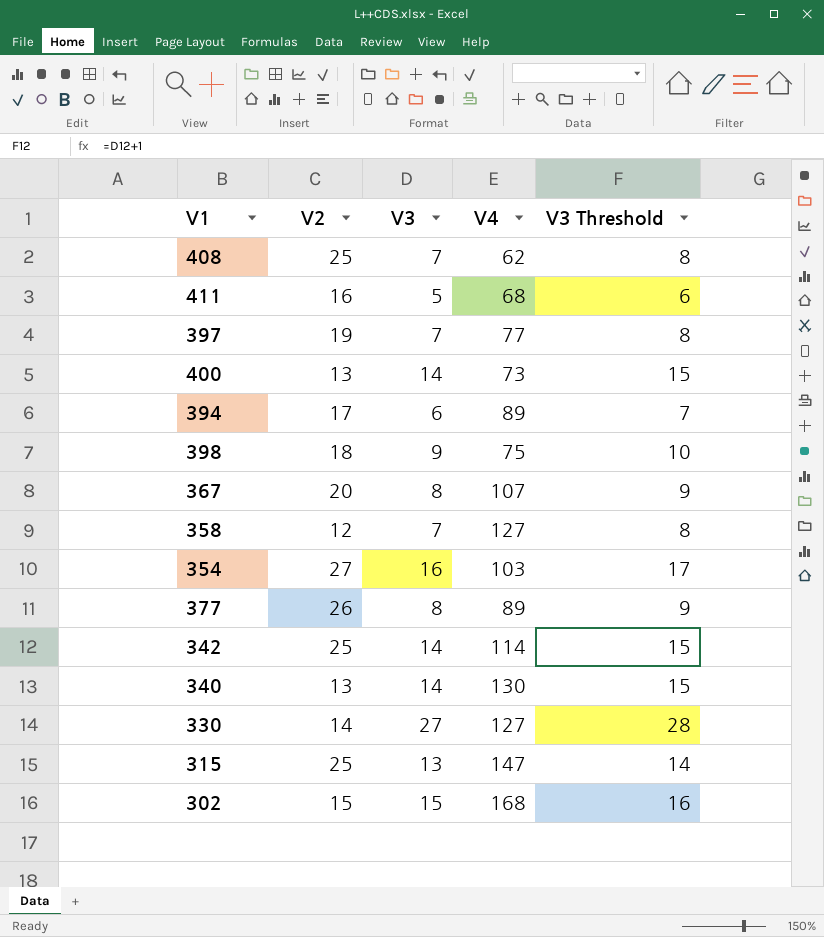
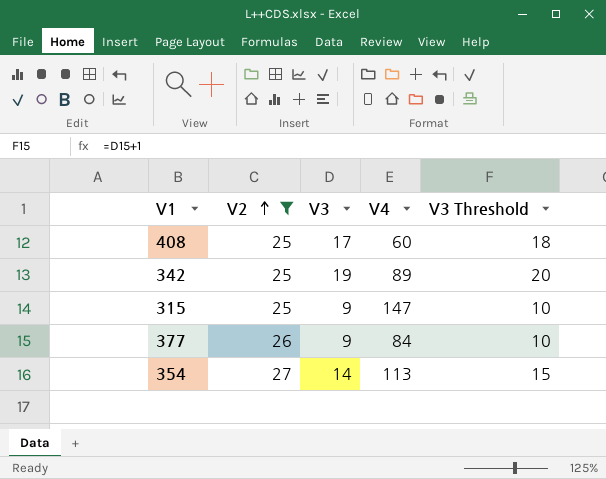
filter: none -> V2 >= 25
row order: none -> V2 ascending
408 | V3: 7 -> 17
408 | V4: 62 -> 60
408 | V3 Threshold: 8 -> 18
342 | V3: 14 -> 19
342 | V4: 114 -> 89
342 | V3 Threshold: 15 -> 20
315 | V3: 13 -> 9
315 | V3 Threshold: 14 -> 10
377 | V3: 8 -> 9
377 | V4: 89 -> 84
377 | V3 Threshold: 9 -> 10
354 | V3: 16 -> 14
354 | V4: 103 -> 113
354 | V3 Threshold: 17 -> 15

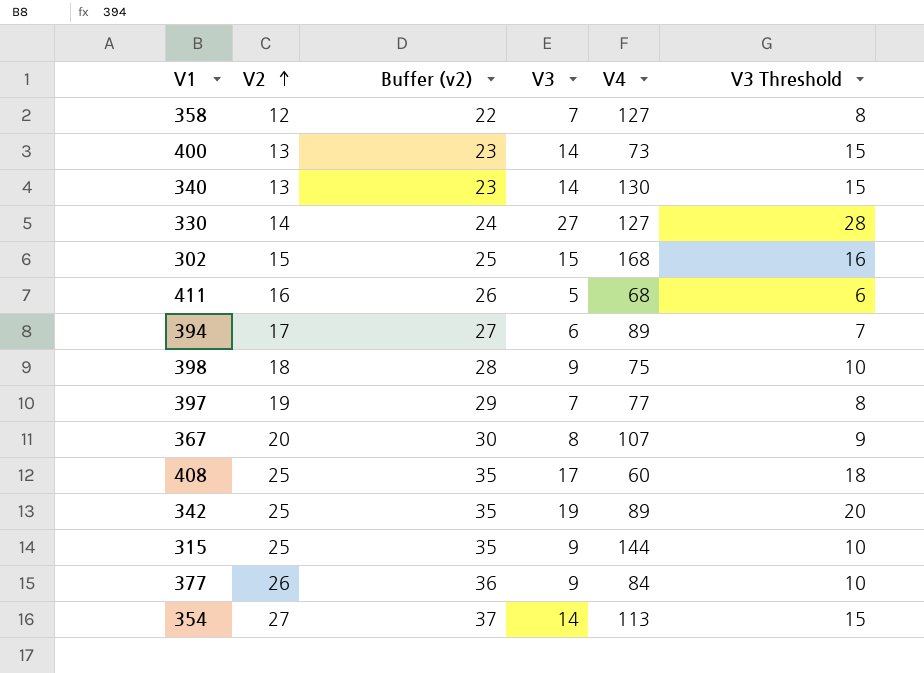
filter: V2 >= 25 -> none
column Buffer (v2) | formula: none -> [V2] + 10
315 | V4: 147 -> 144

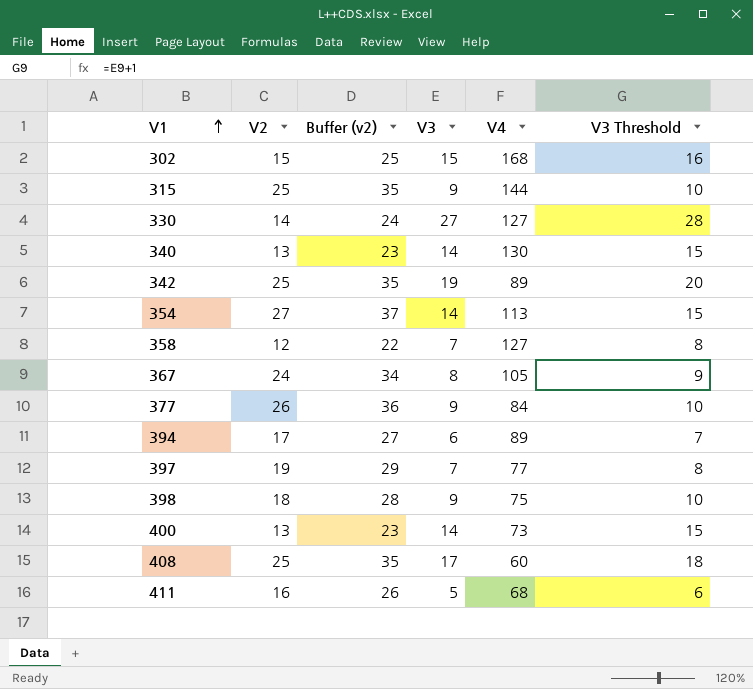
row order: V2 ascending -> V1 ascending
367 | V2: 20 -> 24
367 | Buffer (v2): 30 -> 34
367 | V4: 107 -> 105

